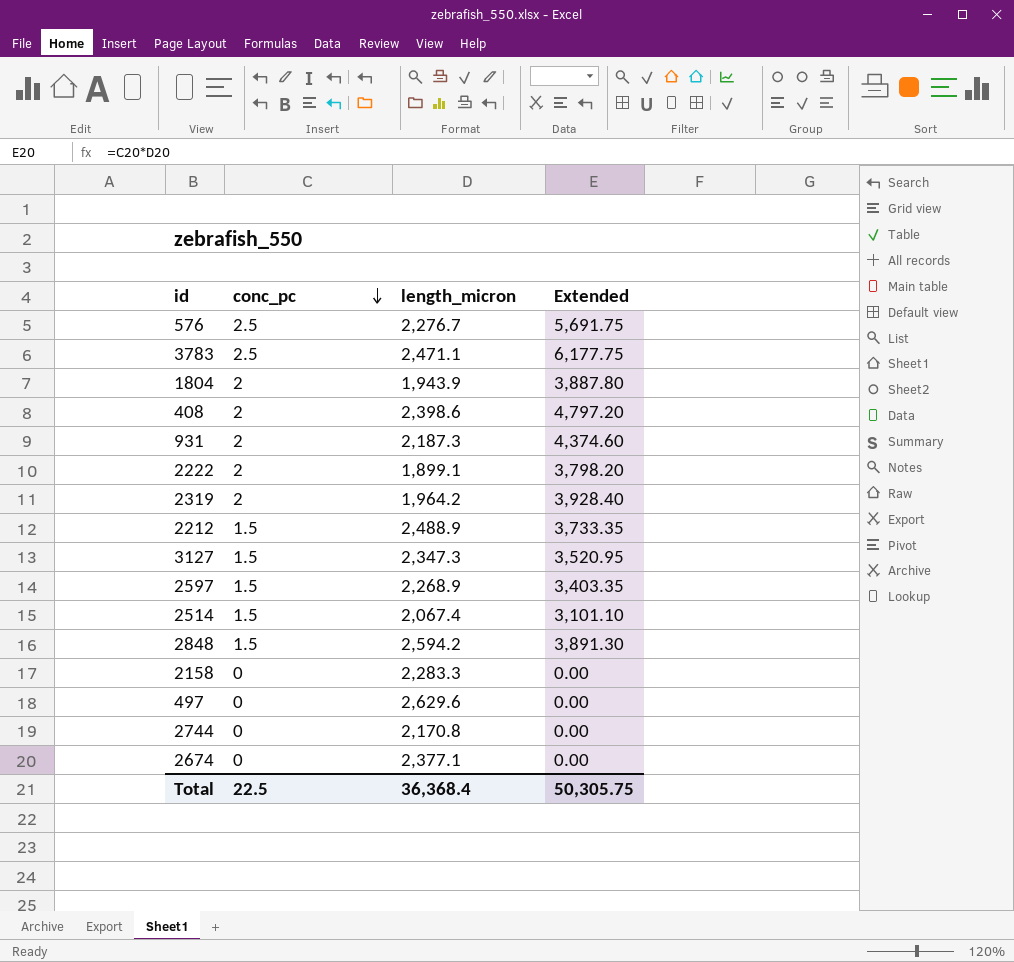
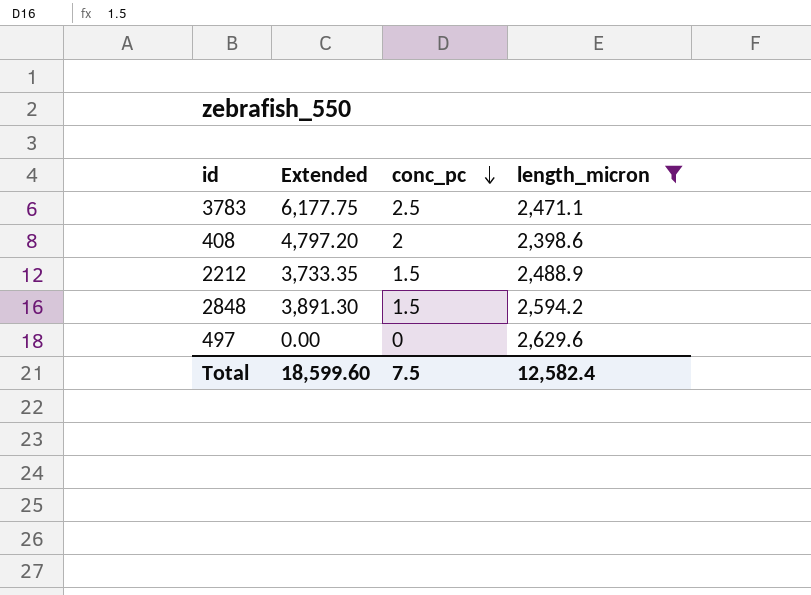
filter: none -> length_micron >= 2,398.6
column Extended | position: 4 -> 2
Total | Extended: 50,305.75 -> 18,599.60
Total | conc_pc: 22.5 -> 7.5
Total | length_micron: 36,368.4 -> 12,582.4

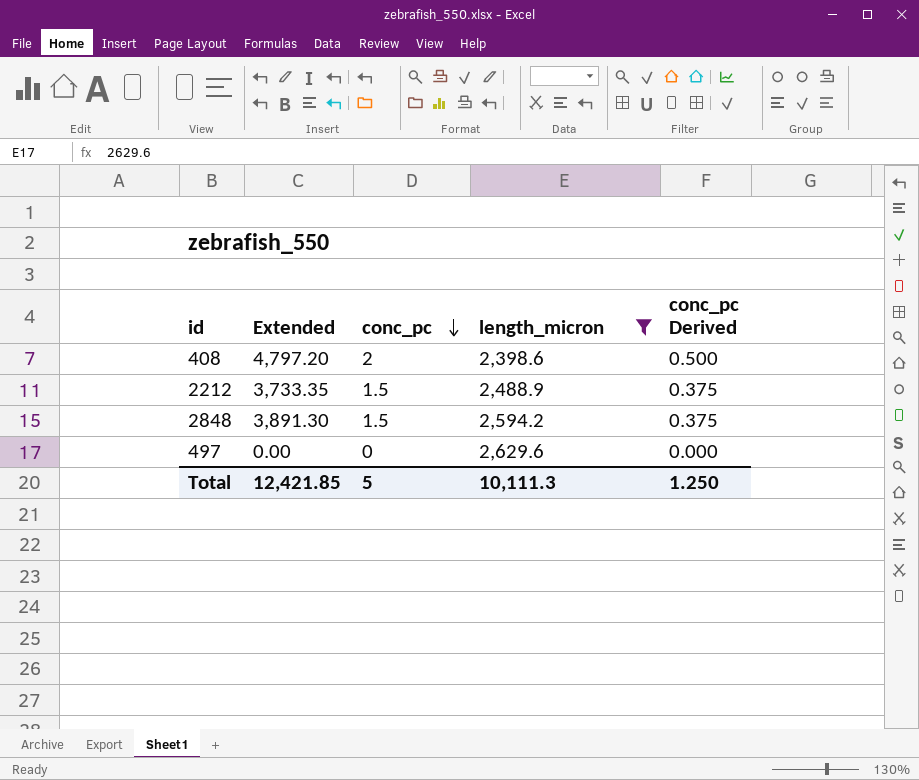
column conc_pc Derived | formula: none -> [conc_pc] * 0.25
row 3783: 6,177.75 | 2.5 | 2,471.1 -> none
Total | Extended: 18,599.60 -> 12,421.85
Total | conc_pc: 7.5 -> 5
Total | length_micron: 12,582.4 -> 10,111.3

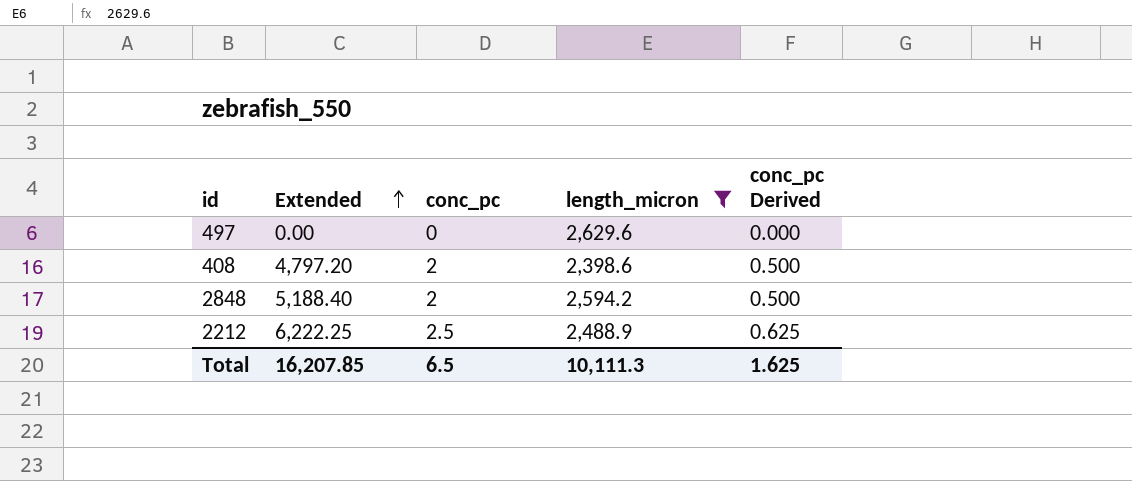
row order: conc_pc descending -> Extended ascending
2848 | Extended: 3,891.30 -> 5,188.40
2848 | conc_pc: 1.5 -> 2
2848 | conc_pc Derived: 0.375 -> 0.500
2212 | Extended: 3,733.35 -> 6,222.25
2212 | conc_pc: 1.5 -> 2.5
2212 | conc_pc Derived: 0.375 -> 0.625
Total | Extended: 12,421.85 -> 16,207.85
Total | conc_pc: 5 -> 6.5
Total | conc_pc Derived: 1.250 -> 1.625

